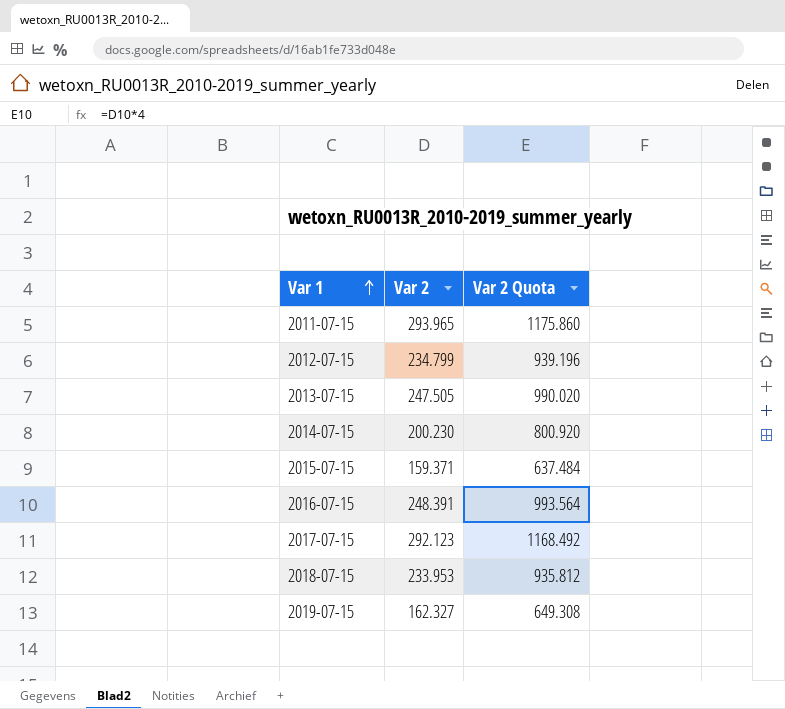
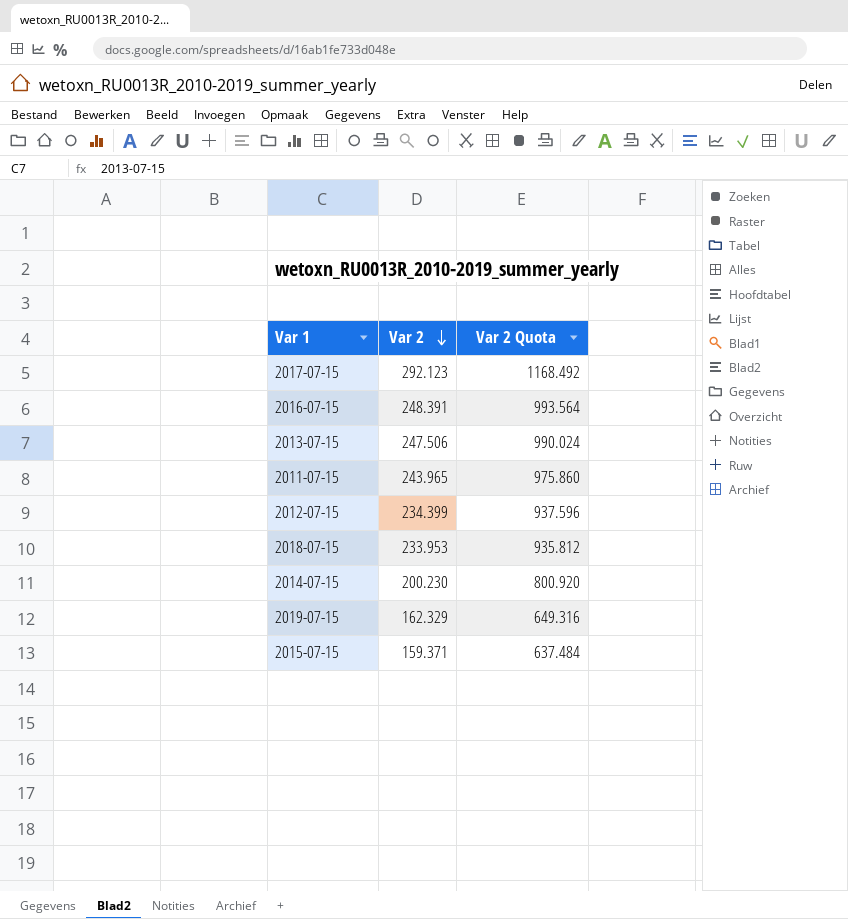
row order: Var 1 ascending -> Var 2 descending
2013-07-15 | Var 2: 247.505 -> 247.506
2013-07-15 | Var 2 Quota: 990.020 -> 990.024
2011-07-15 | Var 2: 293.965 -> 243.965
2011-07-15 | Var 2 Quota: 1175.860 -> 975.860
2012-07-15 | Var 2: 234.799 -> 234.399
2012-07-15 | Var 2 Quota: 939.196 -> 937.596
2019-07-15 | Var 2: 162.327 -> 162.329
2019-07-15 | Var 2 Quota: 649.308 -> 649.316

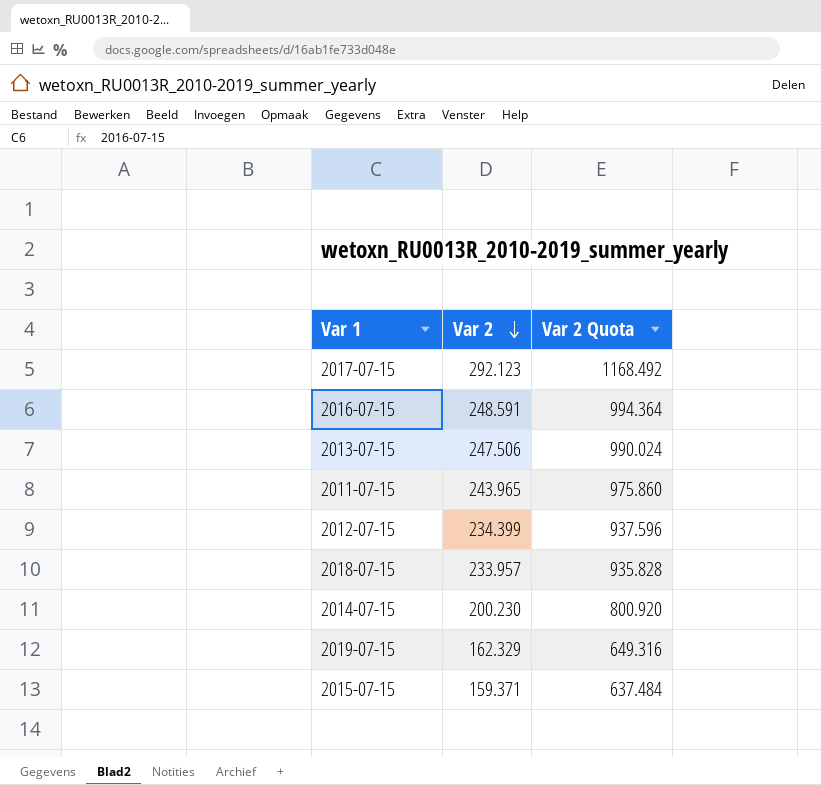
2016-07-15 | Var 2: 248.391 -> 248.591
2016-07-15 | Var 2 Quota: 993.564 -> 994.364
2018-07-15 | Var 2: 233.953 -> 233.957
2018-07-15 | Var 2 Quota: 935.812 -> 935.828

